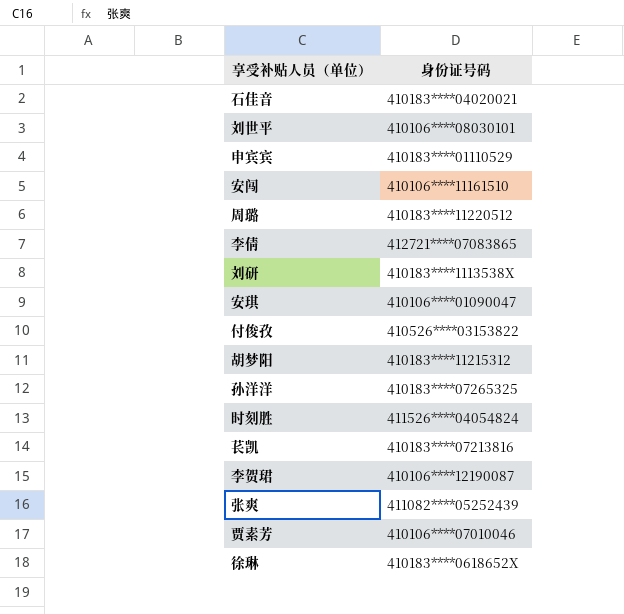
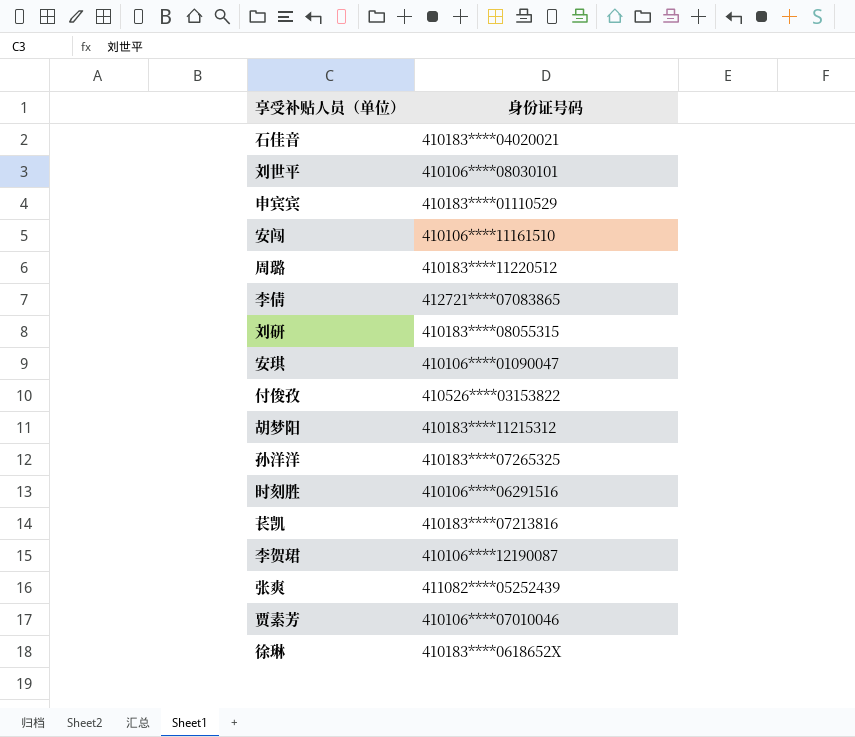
刘研 | 身份证号码: 410183****1113538X -> 410183****08055315
时刻胜 | 身份证号码: 411526****04054824 -> 410106****06291516

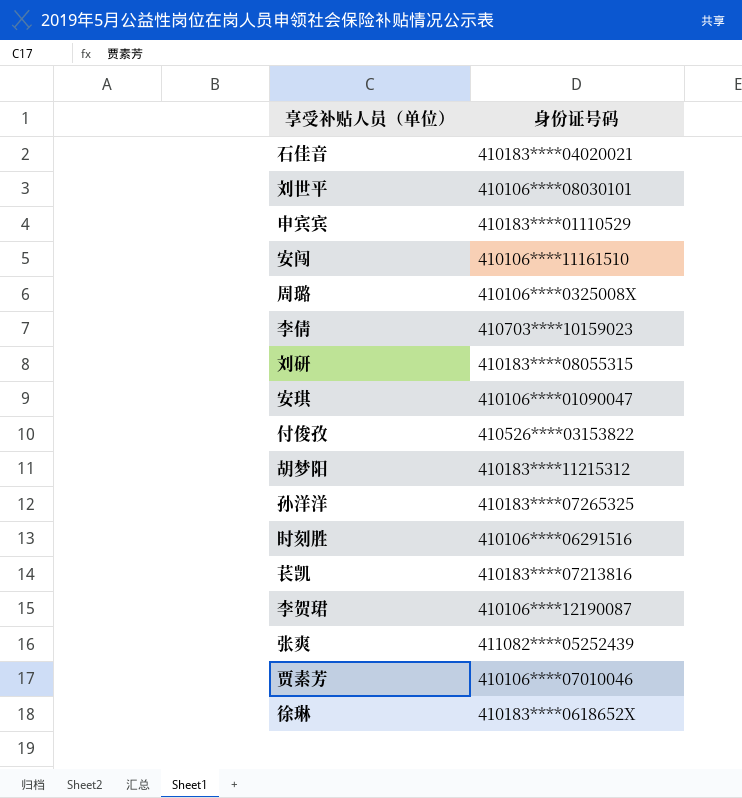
周璐 | 身份证号码: 410183****11220512 -> 410106****0325008X
李倩 | 身份证号码: 412721****07083865 -> 410703****10159023

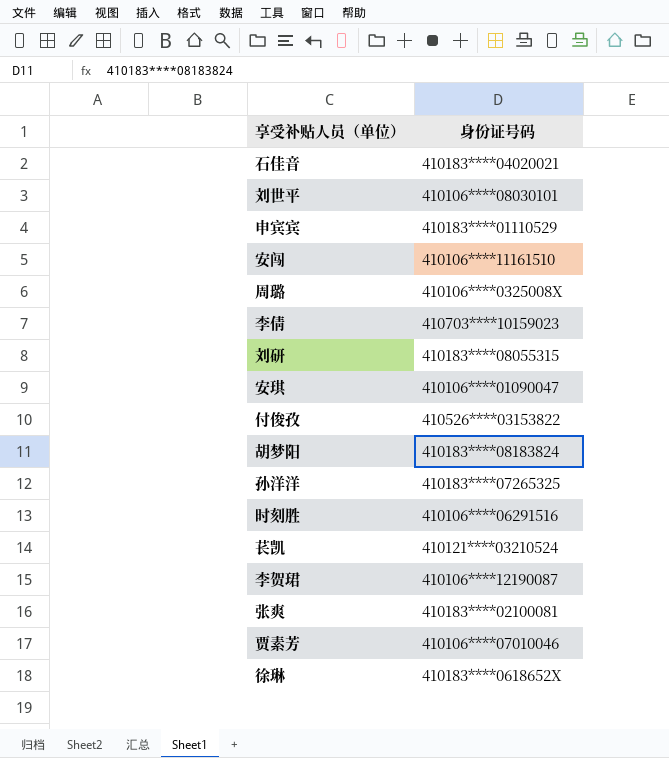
胡梦阳 | 身份证号码: 410183****11215312 -> 410183****08183824
苌凯 | 身份证号码: 410183****07213816 -> 410121****03210524
张爽 | 身份证号码: 411082****05252439 -> 410183****02100081

